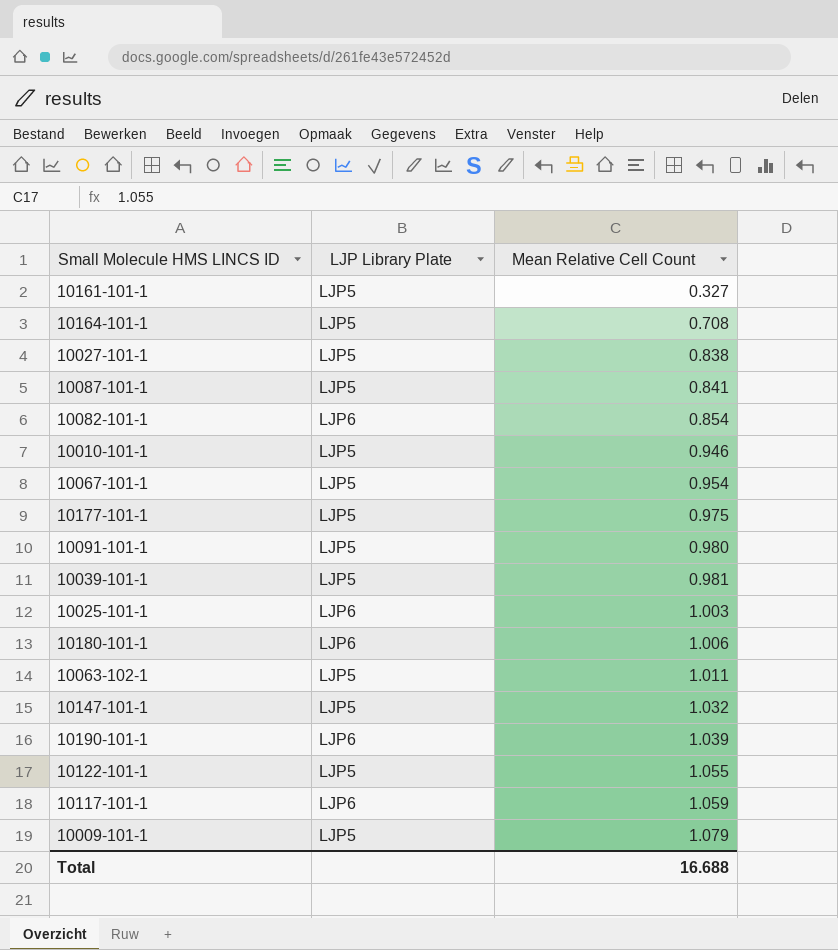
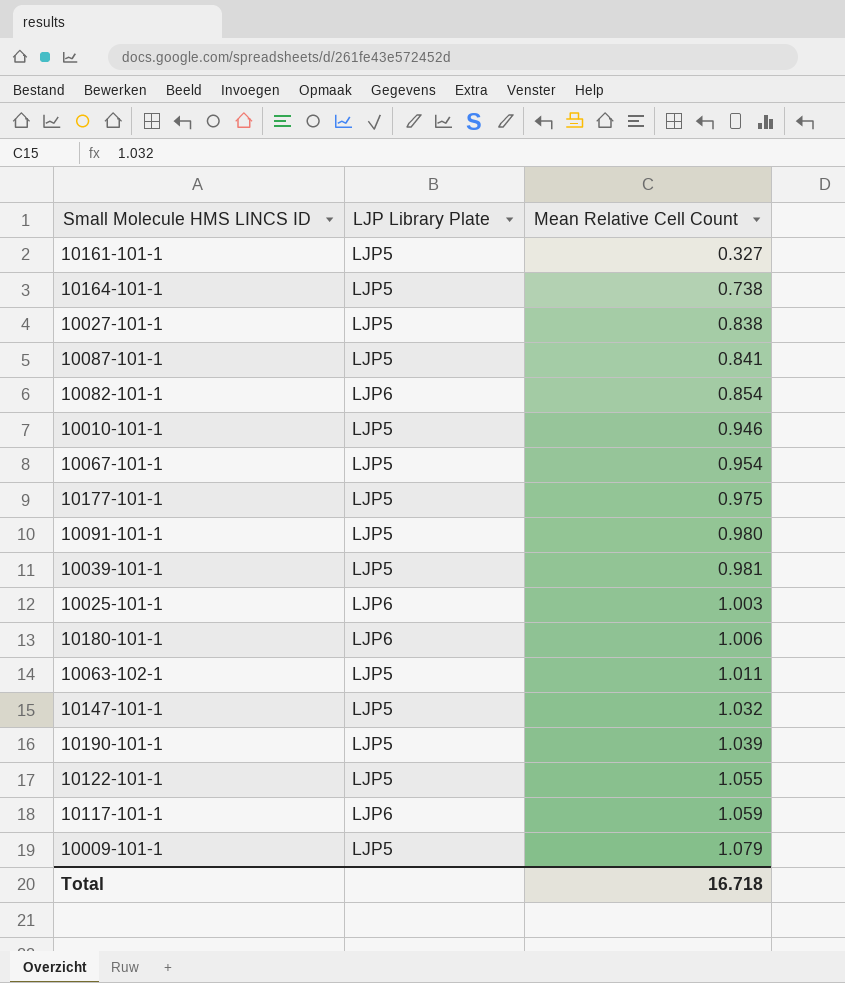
10164-101-1 | Mean Relative Cell Count: 0.708 -> 0.738
10190-101-1 | LJP Library Plate: LJP6 -> LJP5
Total | Mean Relative Cell Count: 16.688 -> 16.718

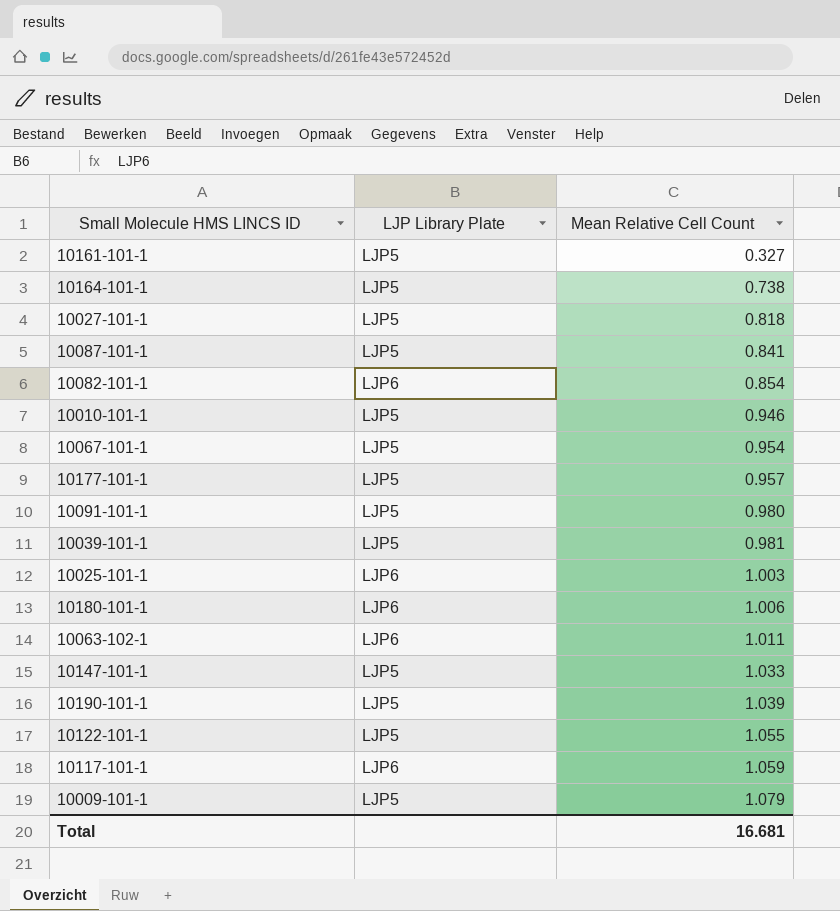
10027-101-1 | Mean Relative Cell Count: 0.838 -> 0.818
10177-101-1 | Mean Relative Cell Count: 0.975 -> 0.957
10063-102-1 | LJP Library Plate: LJP5 -> LJP6
10147-101-1 | Mean Relative Cell Count: 1.032 -> 1.033
Total | Mean Relative Cell Count: 16.718 -> 16.681

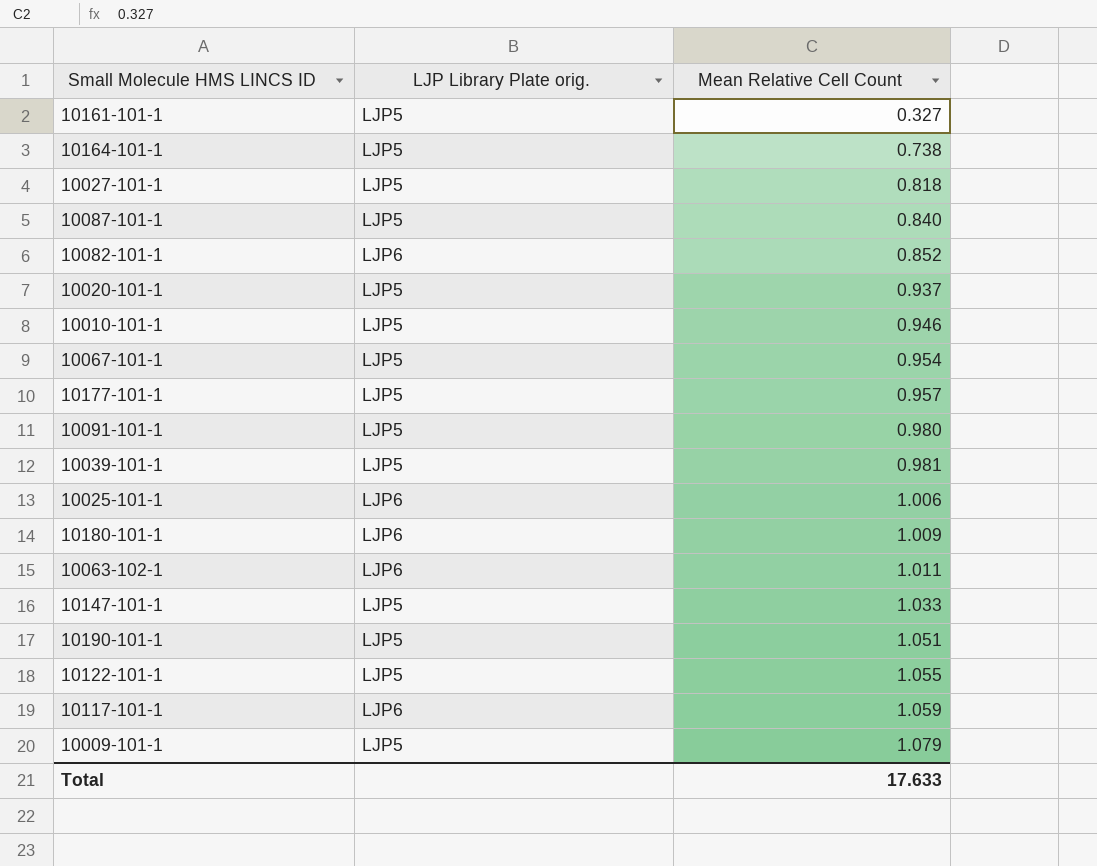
column name: LJP Library Plate -> LJP Library Plate orig.
10087-101-1 | Mean Relative Cell Count: 0.841 -> 0.840
10082-101-1 | Mean Relative Cell Count: 0.854 -> 0.852
row 10020-101-1: none -> LJP5 | 0.937
10025-101-1 | Mean Relative Cell Count: 1.003 -> 1.006
10180-101-1 | Mean Relative Cell Count: 1.006 -> 1.009
10190-101-1 | Mean Relative Cell Count: 1.039 -> 1.051
Total | Mean Relative Cell Count: 16.681 -> 17.633

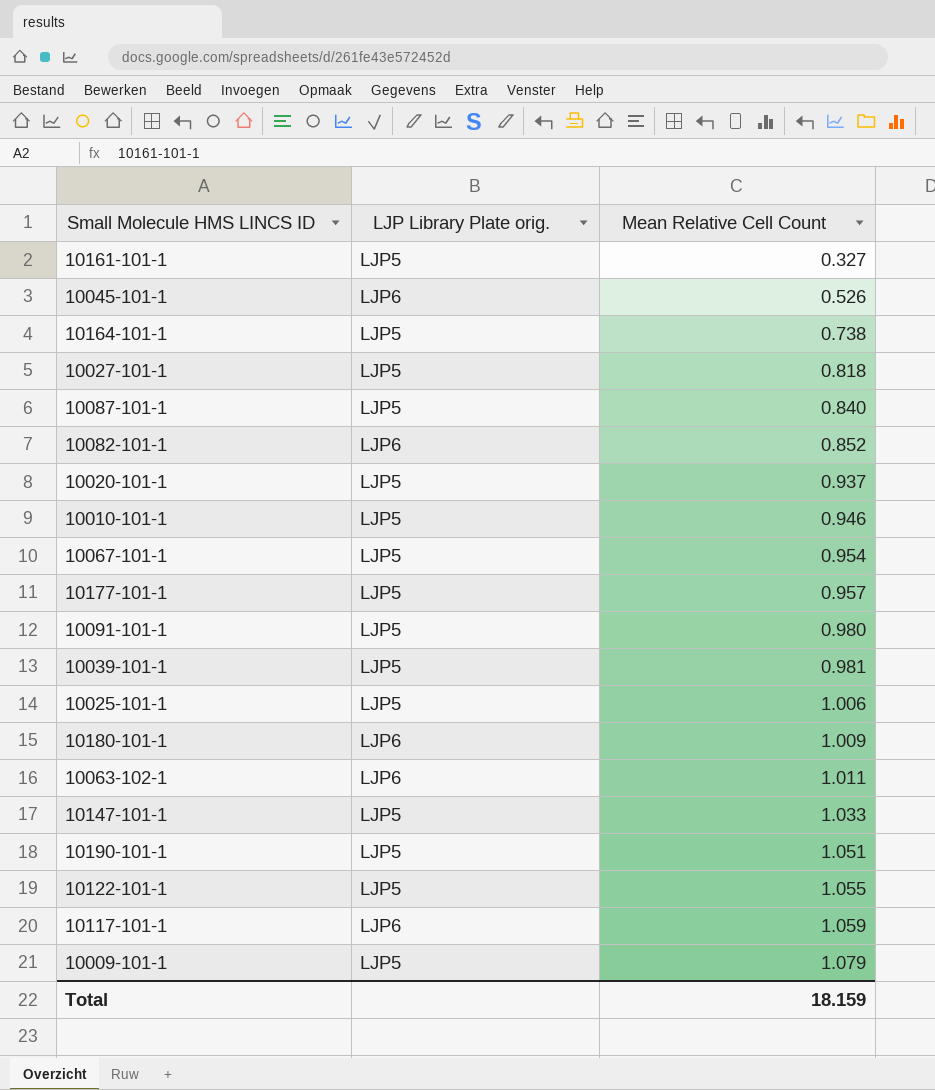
row 10045-101-1: none -> LJP6 | 0.526
10025-101-1 | LJP Library Plate orig.: LJP6 -> LJP5
Total | Mean Relative Cell Count: 17.633 -> 18.159

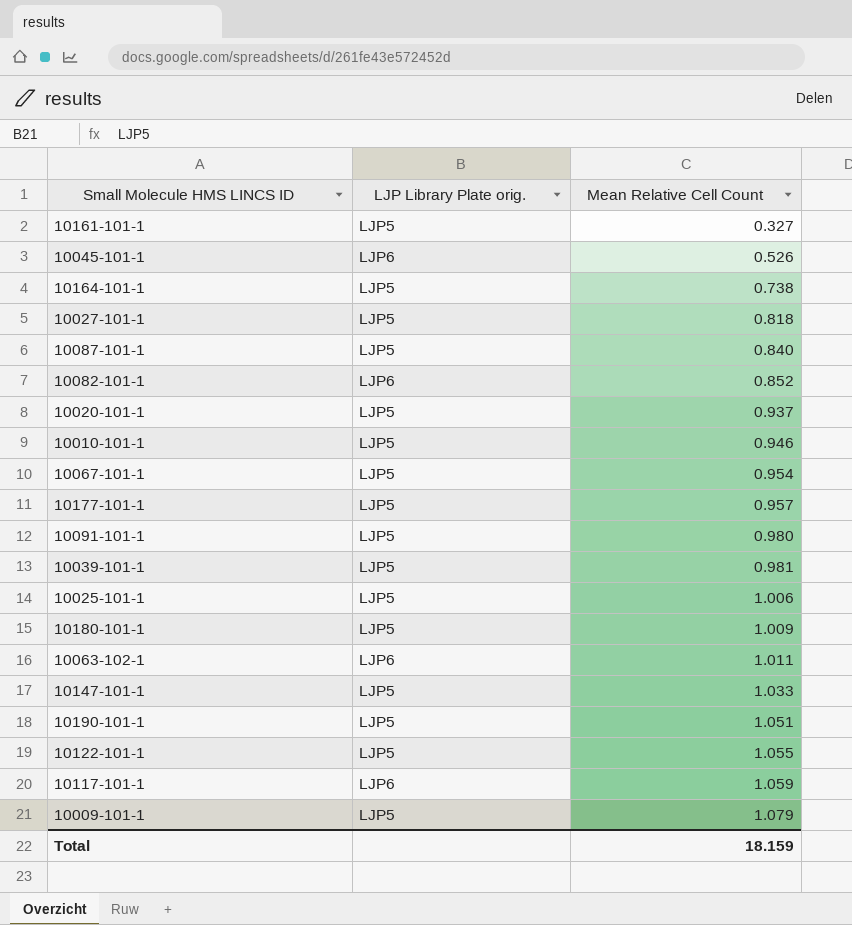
10180-101-1 | LJP Library Plate orig.: LJP6 -> LJP5

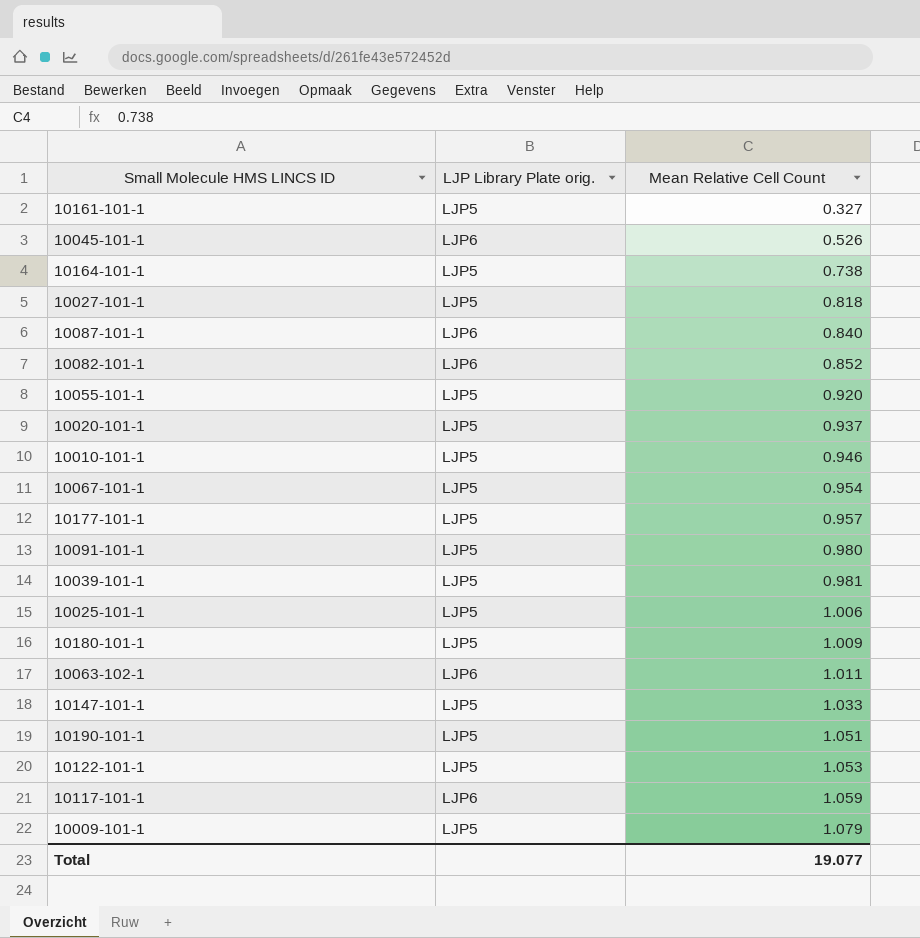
10087-101-1 | LJP Library Plate orig.: LJP5 -> LJP6
row 10055-101-1: none -> LJP5 | 0.920
10122-101-1 | Mean Relative Cell Count: 1.055 -> 1.053
Total | Mean Relative Cell Count: 18.159 -> 19.077

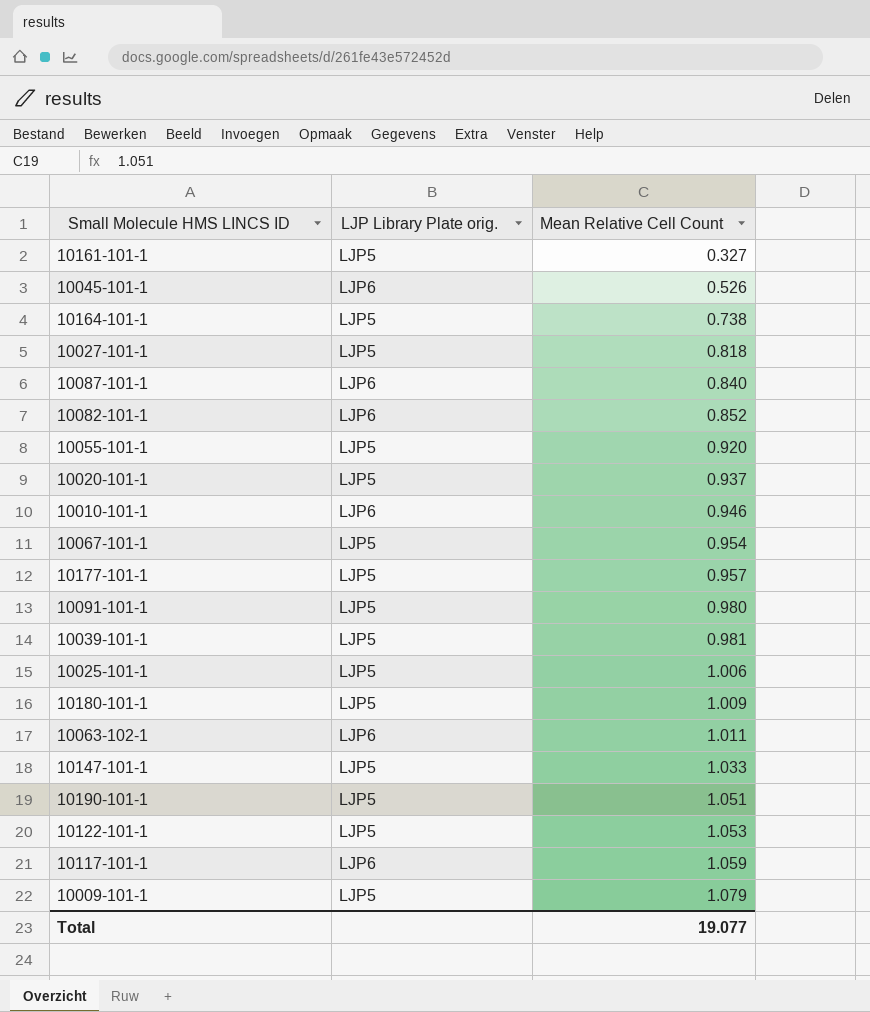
10010-101-1 | LJP Library Plate orig.: LJP5 -> LJP6

